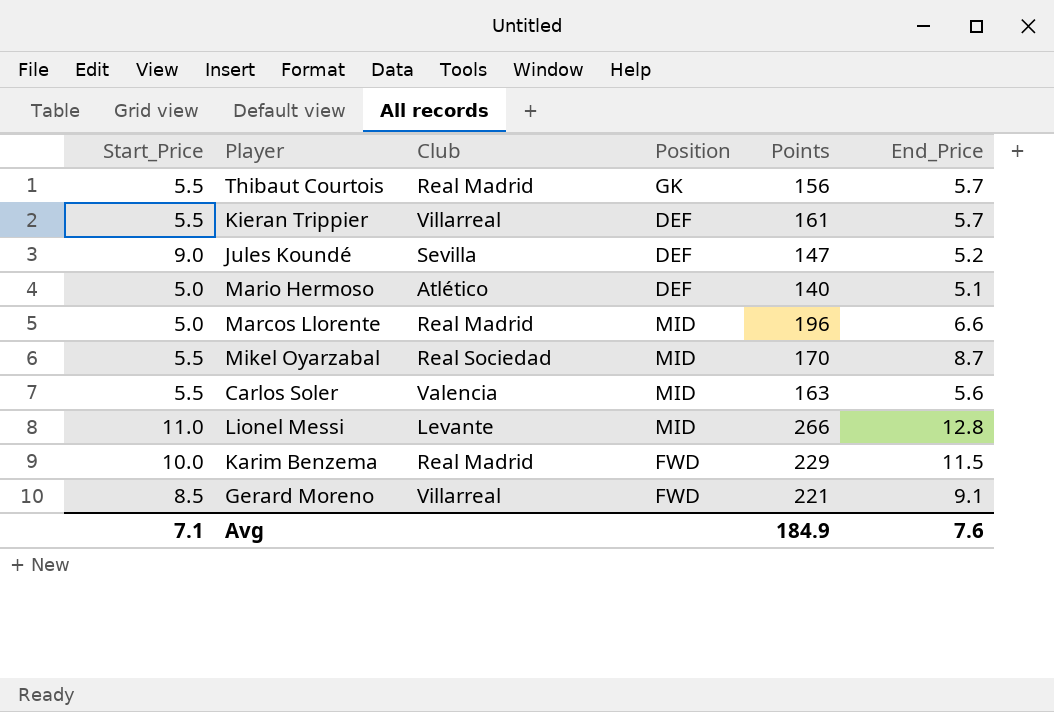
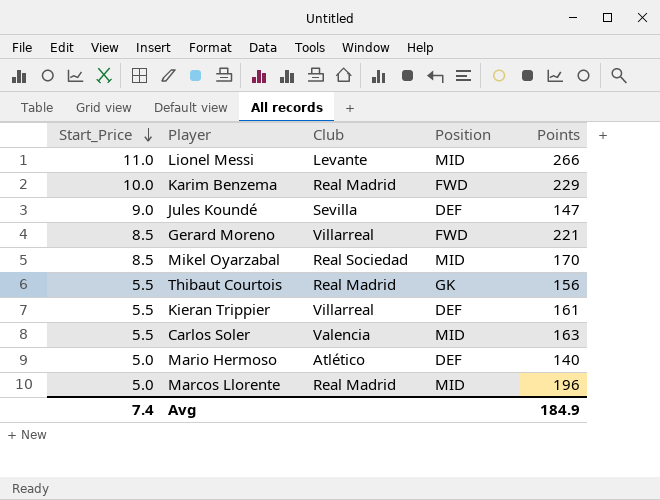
row order: none -> Start_Price descending
column End_Price | position: 6 -> none
Mikel Oyarzabal | Start_Price: 5.5 -> 8.5
Avg | Start_Price: 7.1 -> 7.4

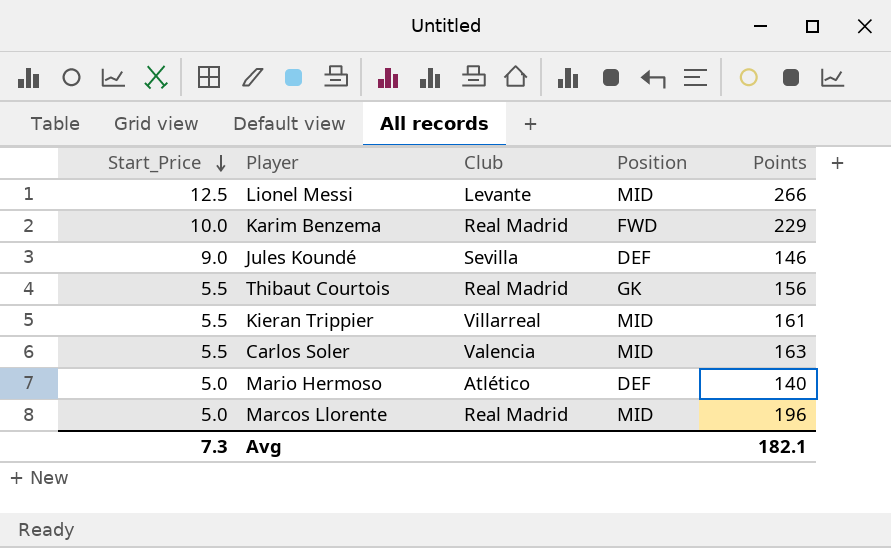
row Gerard Moreno: 8.5 | Villarreal | FWD | 221 -> none
row Mikel Oyarzabal: 8.5 | Real Sociedad | MID | 170 -> none
Lionel Messi | Start_Price: 11.0 -> 12.5
Jules Koundé | Points: 147 -> 146
Kieran Trippier | Position: DEF -> MID
Avg | Start_Price: 7.4 -> 7.3
Avg | Points: 184.9 -> 182.1

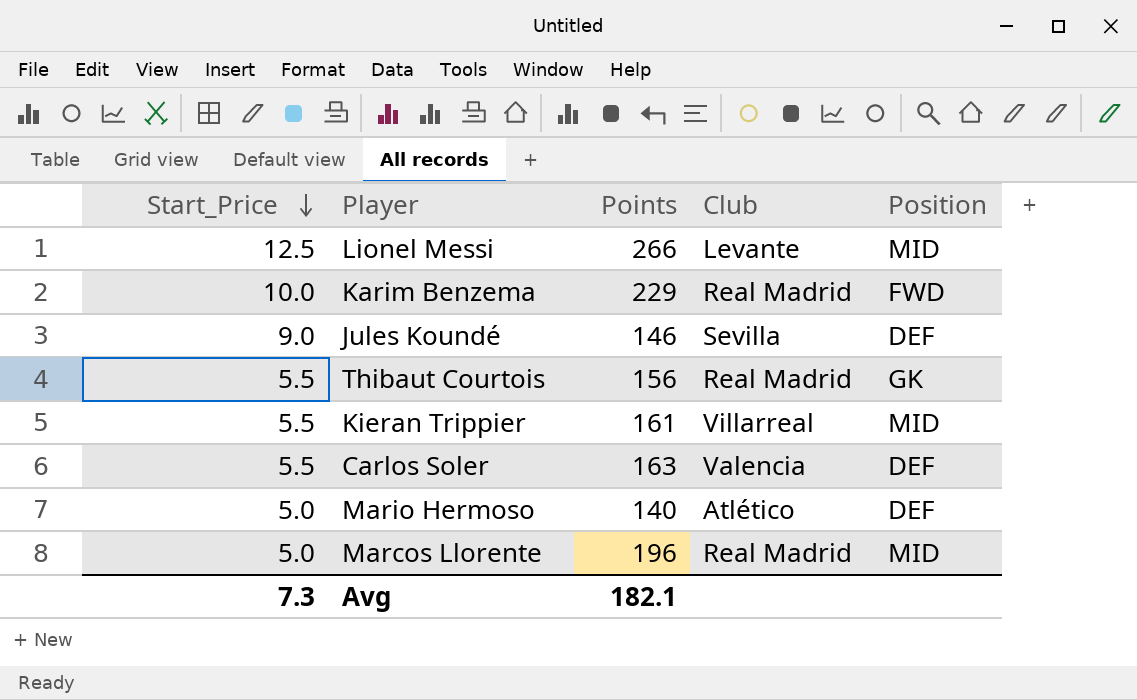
column Points | position: 5 -> 3
Carlos Soler | Position: MID -> DEF

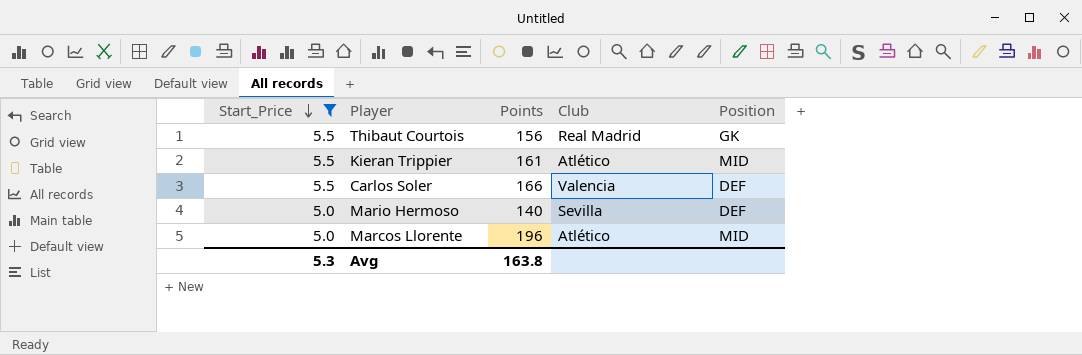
filter: none -> Start_Price <= 5.5
Kieran Trippier | Club: Villarreal -> Atlético
Carlos Soler | Points: 163 -> 166
Mario Hermoso | Club: Atlético -> Sevilla
Marcos Llorente | Club: Real Madrid -> Atlético
Avg | Start_Price: 7.3 -> 5.3
Avg | Points: 182.1 -> 163.8

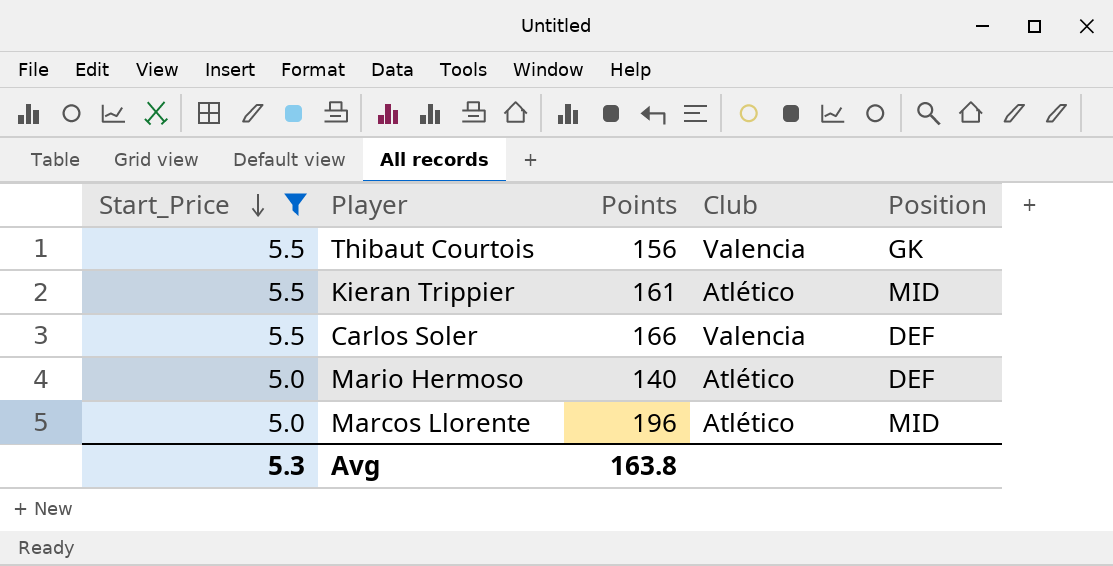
Thibaut Courtois | Club: Real Madrid -> Valencia
Mario Hermoso | Club: Sevilla -> Atlético

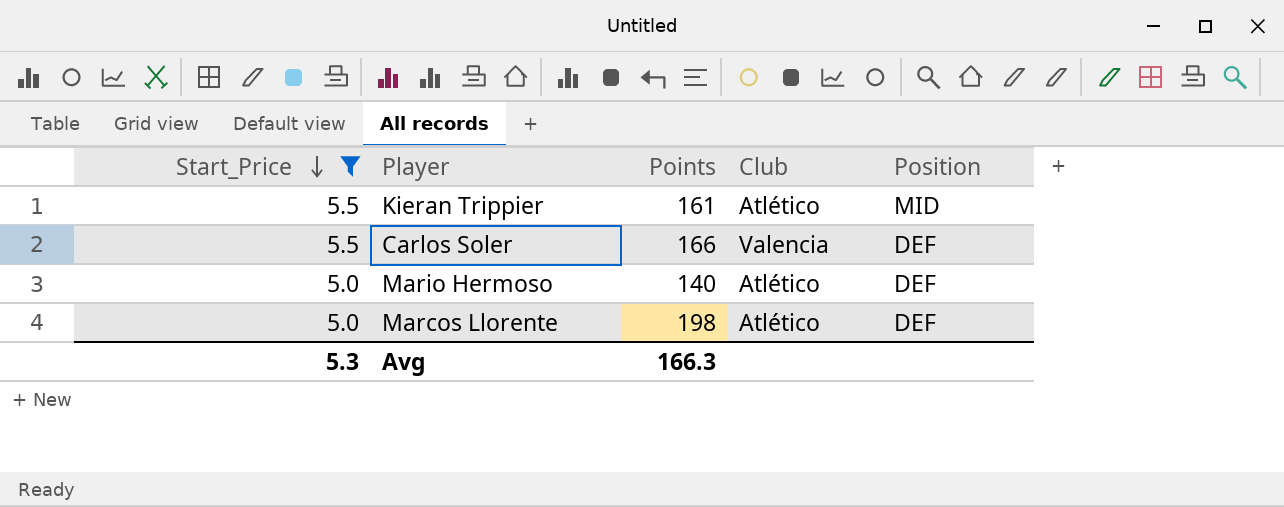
row Thibaut Courtois: 5.5 | 156 | Valencia | GK -> none
Marcos Llorente | Points: 196 -> 198
Marcos Llorente | Position: MID -> DEF
Avg | Points: 163.8 -> 166.3

